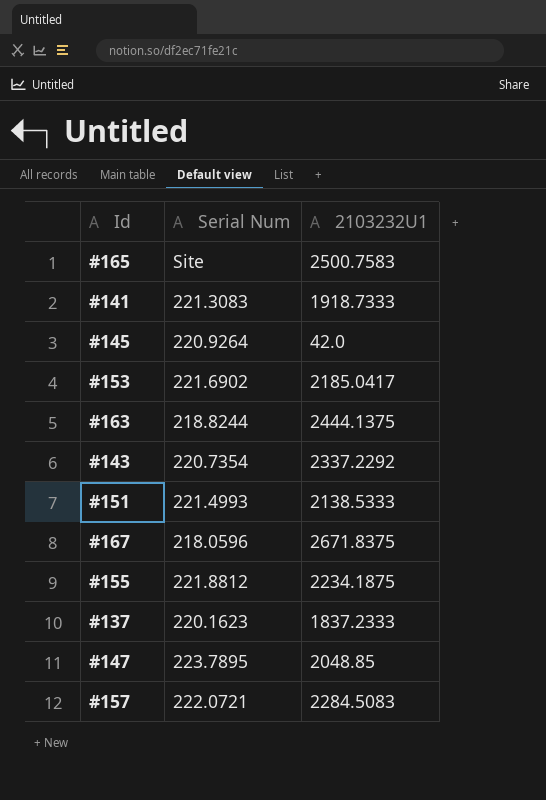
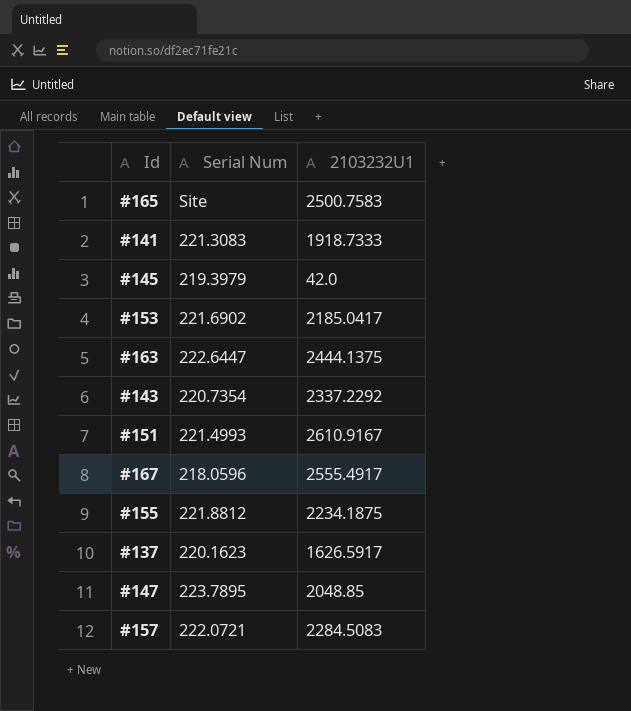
#145 | Serial Num: 220.9264 -> 219.3979
#163 | Serial Num: 218.8244 -> 222.6447
#151 | 2103232U1: 2138.5333 -> 2610.9167
#167 | 2103232U1: 2671.8375 -> 2555.4917
#137 | 2103232U1: 1837.2333 -> 1626.5917

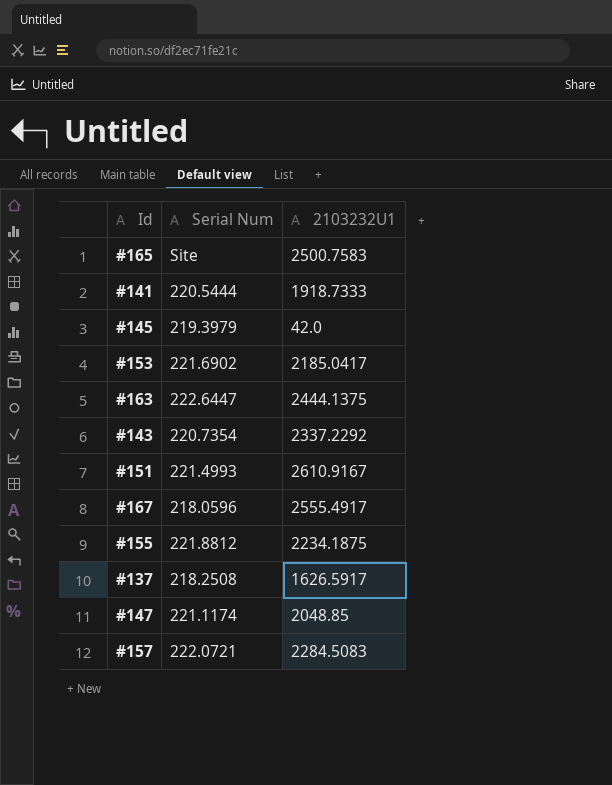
#141 | Serial Num: 221.3083 -> 220.5444
#137 | Serial Num: 220.1623 -> 218.2508
#147 | Serial Num: 223.7895 -> 221.1174

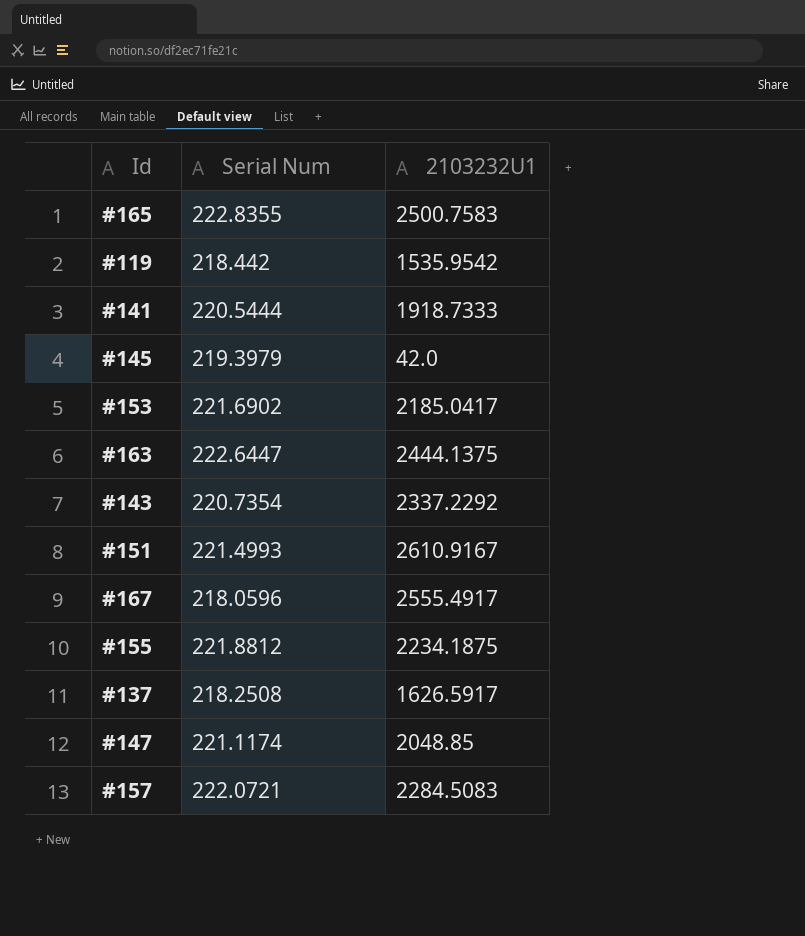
#165 | Serial Num: Site -> 222.8355
row #119: none -> 218.442 | 1535.9542

